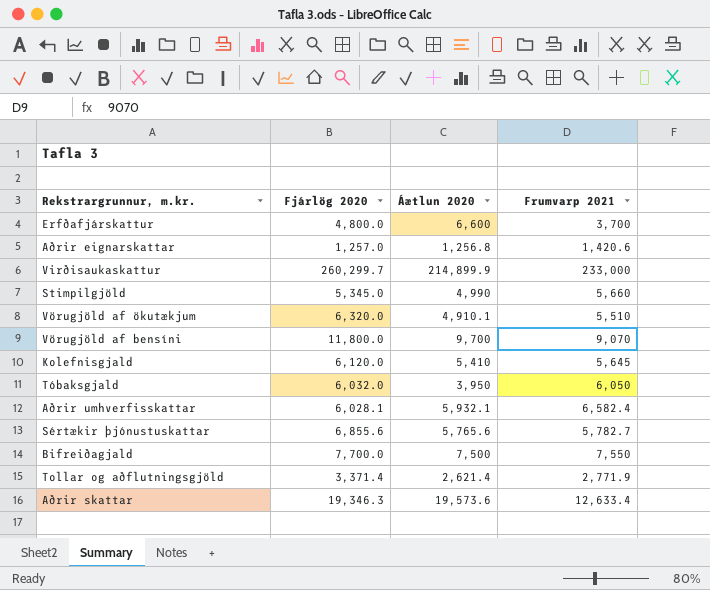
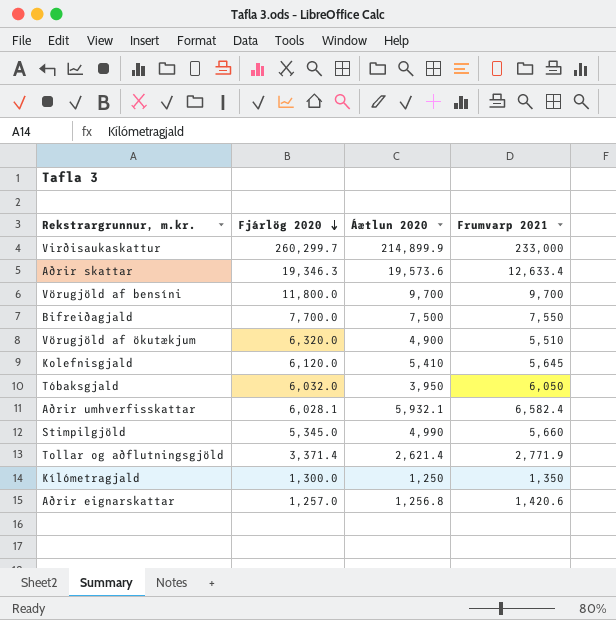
row order: none -> Fjárlög 2020 descending
row Erfðafjárskattur: 4,800.0 | 6,600 | 3,700 -> none
row Sértækir þjónustuskattar: 6,855.6 | 5,765.6 | 5,782.7 -> none
Vörugjöld af bensíni | Frumvarp 2021: 9,070 -> 9,700
Vörugjöld af ökutækjum | Áætlun 2020: 4,910.1 -> 4,900
row Kílómetragjald: none -> 1,300.0 | 1,250 | 1,350

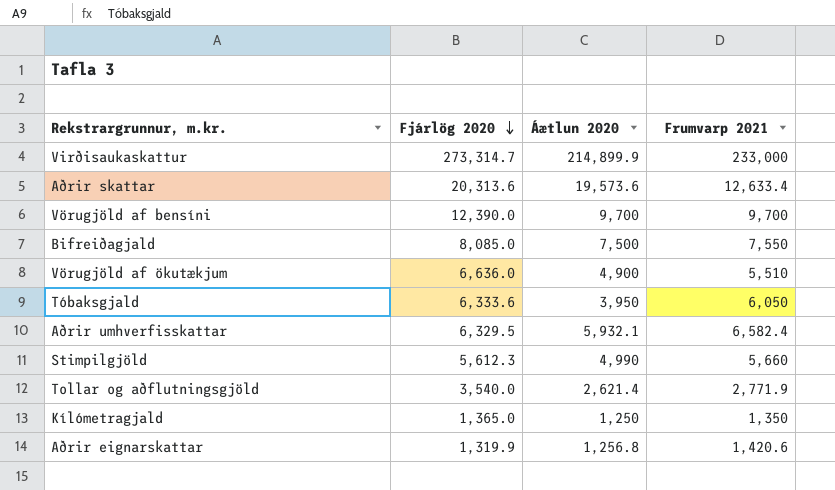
row Kolefnisgjald: 6,120.0 | 5,410 | 5,645 -> none
Virðisaukaskattur | Fjárlög 2020: 260,299.7 -> 273,314.7
Aðrir skattar | Fjárlög 2020: 19,346.3 -> 20,313.6
Vörugjöld af bensíni | Fjárlög 2020: 11,800.0 -> 12,390.0
Bifreiðagjald | Fjárlög 2020: 7,700.0 -> 8,085.0
Vörugjöld af ökutækjum | Fjárlög 2020: 6,320.0 -> 6,636.0
Tóbaksgjald | Fjárlög 2020: 6,032.0 -> 6,333.6
Aðrir umhverfisskattar | Fjárlög 2020: 6,028.1 -> 6,329.5
Stimpilgjöld | Fjárlög 2020: 5,345.0 -> 5,612.3
Tollar og aðflutningsgjöld | Fjárlög 2020: 3,371.4 -> 3,540.0
Kílómetragjald | Fjárlög 2020: 1,300.0 -> 1,365.0
Aðrir eignarskattar | Fjárlög 2020: 1,257.0 -> 1,319.9

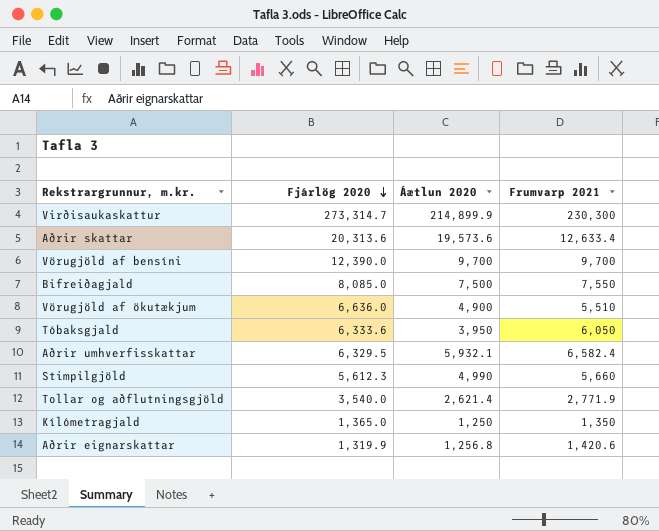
Virðisaukaskattur | Frumvarp 2021: 233,000 -> 230,300

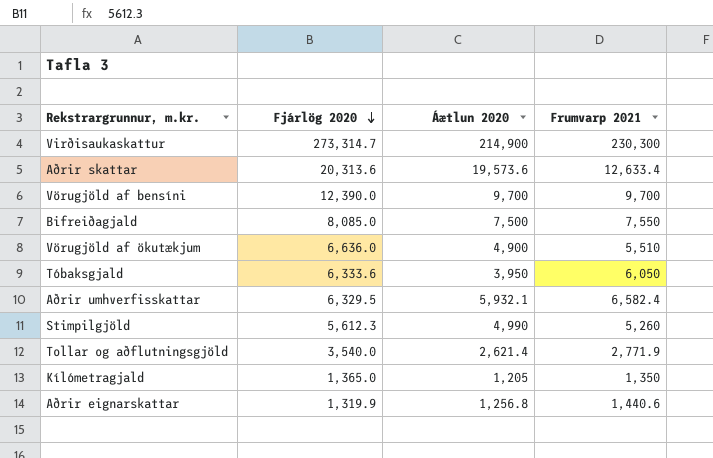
Virðisaukaskattur | Áætlun 2020: 214,899.9 -> 214,900
Stimpilgjöld | Frumvarp 2021: 5,660 -> 5,260
Kílómetragjald | Áætlun 2020: 1,250 -> 1,205
Aðrir eignarskattar | Frumvarp 2021: 1,420.6 -> 1,440.6

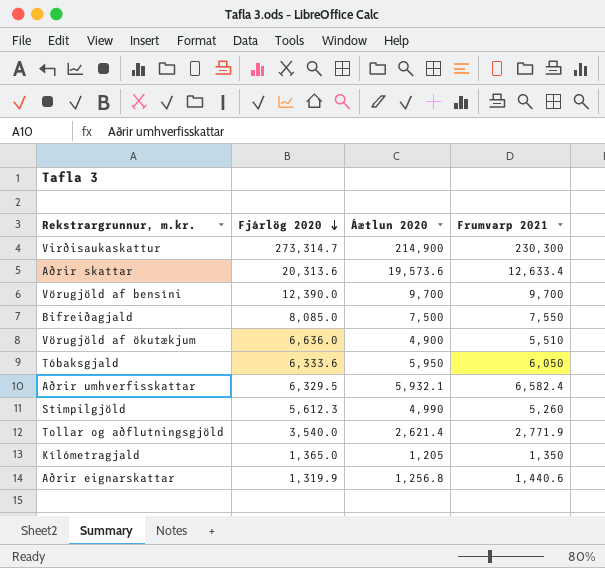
Tóbaksgjald | Áætlun 2020: 3,950 -> 5,950

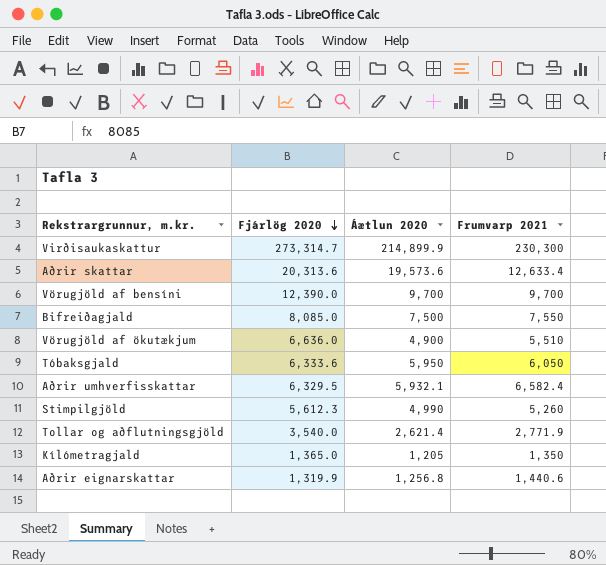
Virðisaukaskattur | Áætlun 2020: 214,900 -> 214,899.9

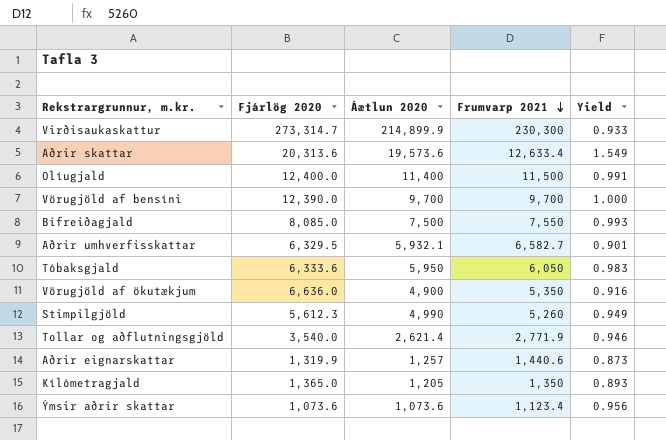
row order: Fjárlög 2020 descending -> Frumvarp 2021 descending
column Yield | formula: none -> [Áætlun 2020] / [Frumvarp 2021]
row Olíugjald: none -> 12,400.0 | 11,400 | 11,500 | 0.991
Aðrir umhverfisskattar | Frumvarp 2021: 6,582.4 -> 6,582.7
Vörugjöld af ökutækjum | Frumvarp 2021: 5,510 -> 5,350
Aðrir eignarskattar | Áætlun 2020: 1,256.8 -> 1,257
row Ýmsir aðrir skattar: none -> 1,073.6 | 1,073.6 | 1,123.4 | 0.956

